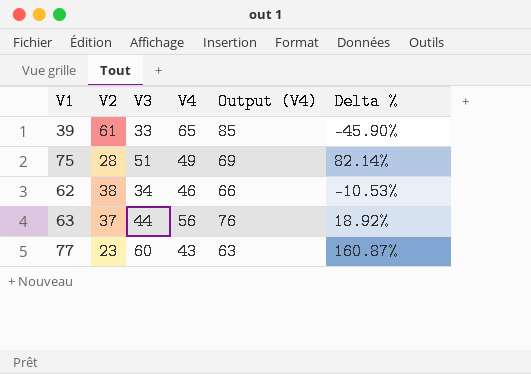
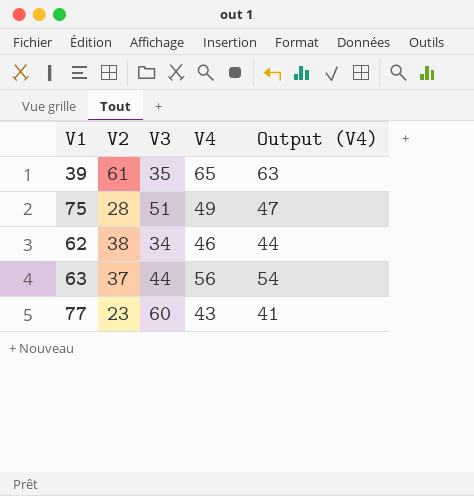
column Delta % | formula: ([V3] - [V2]) / [V2] -> none
column Output (V4) | formula: [V4] + 20 -> [V4] - 2
39 | V3: 33 -> 35

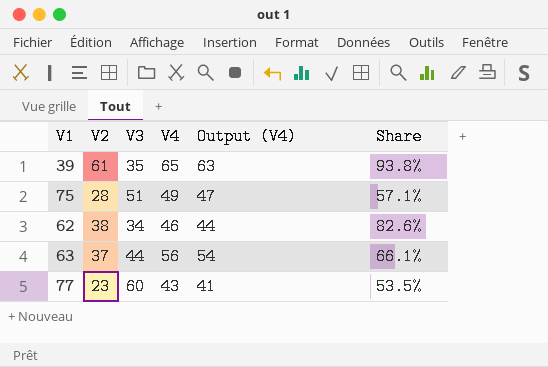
column Share | formula: none -> [V2] / [V4]

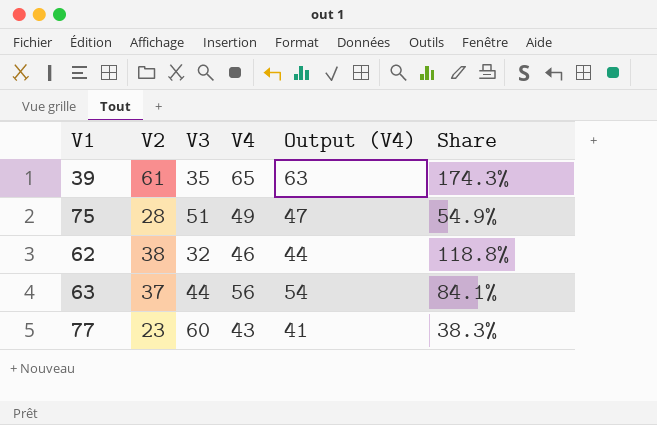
column Share | formula: [V2] / [V4] -> [V2] / [V3]
62 | V3: 34 -> 32

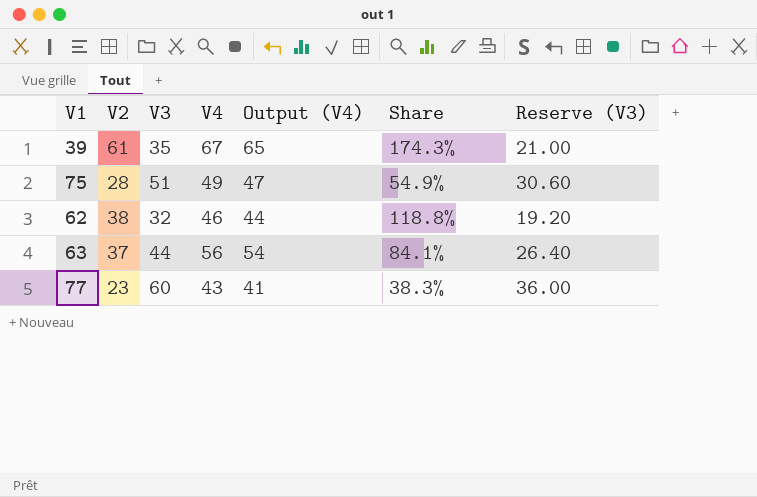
column Reserve (V3) | formula: none -> [V3] * 0.6
39 | V4: 65 -> 67
39 | Output (V4): 63 -> 65

